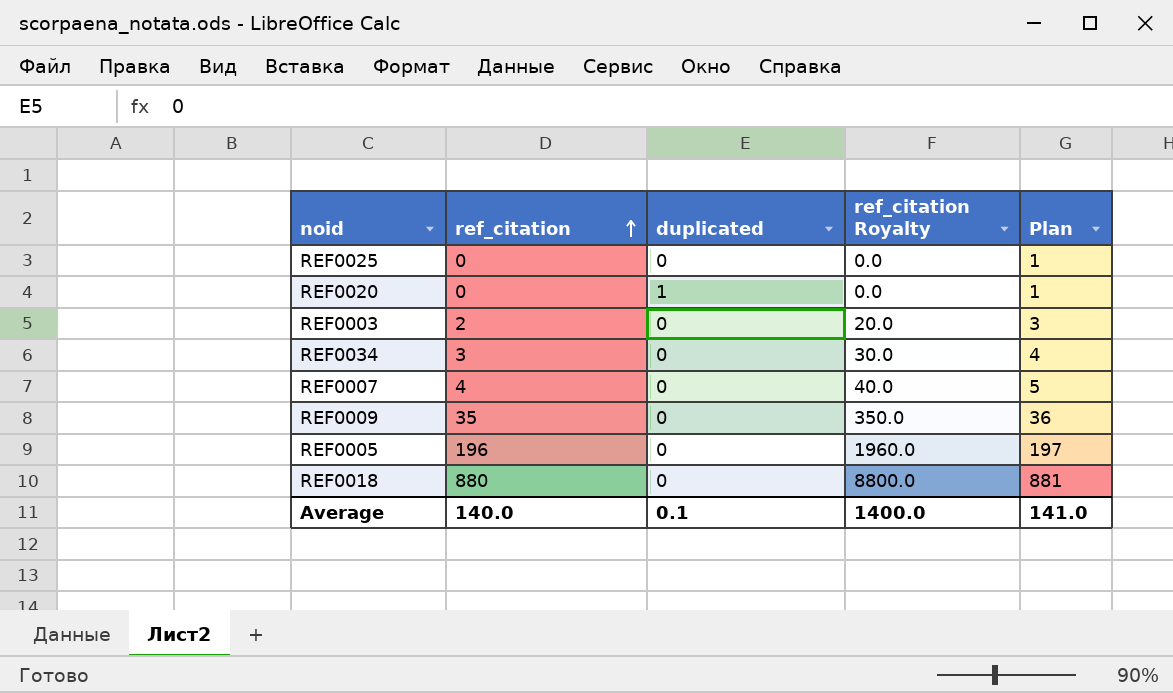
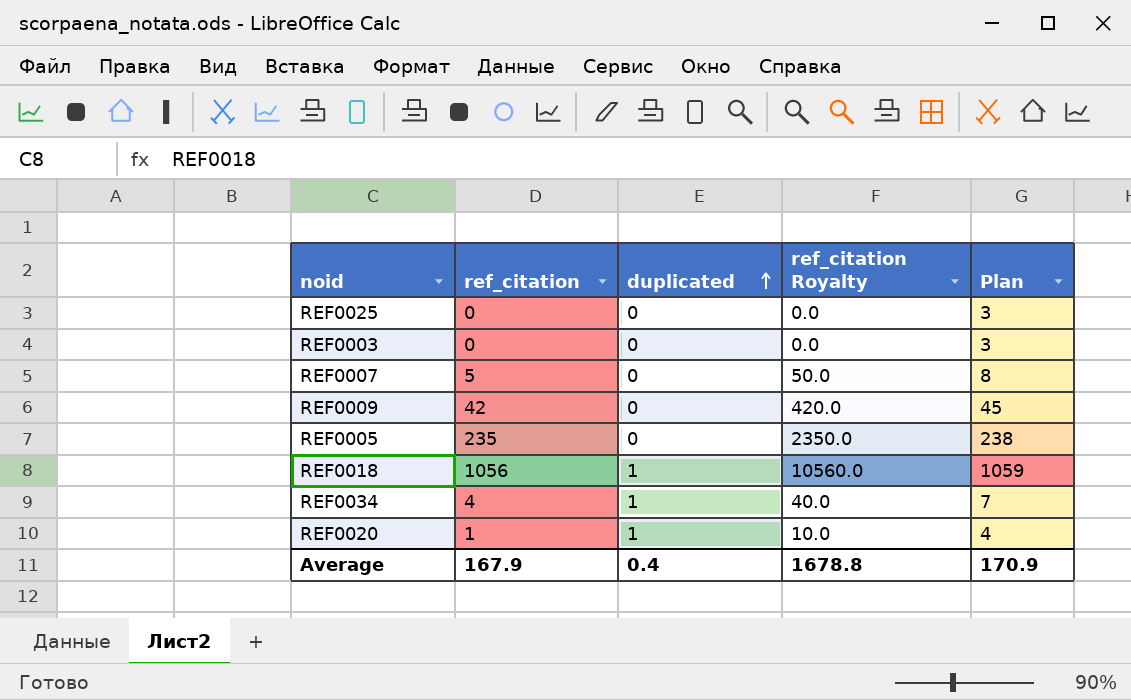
row order: ref_citation ascending -> duplicated ascending
column Plan | formula: [ref_citation] + 1 -> [ref_citation] + 3
REF0003 | ref_citation: 2 -> 0
REF0003 | ref_citation Royalty: 20.0 -> 0.0
REF0007 | ref_citation: 4 -> 5
REF0007 | ref_citation Royalty: 40.0 -> 50.0
REF0009 | ref_citation: 35 -> 42
REF0009 | ref_citation Royalty: 350.0 -> 420.0
REF0005 | ref_citation: 196 -> 235
REF0005 | ref_citation Royalty: 1960.0 -> 2350.0
REF0018 | ref_citation: 880 -> 1056
REF0018 | duplicated: 0 -> 1
REF0018 | ref_citation Royalty: 8800.0 -> 10560.0
REF0034 | ref_citation: 3 -> 4
REF0034 | duplicated: 0 -> 1
REF0034 | ref_citation Royalty: 30.0 -> 40.0
REF0020 | ref_citation: 0 -> 1
REF0020 | ref_citation Royalty: 0.0 -> 10.0
Average | ref_citation: 140.0 -> 167.9
Average | duplicated: 0.1 -> 0.4
Average | ref_citation Royalty: 1400.0 -> 1678.8
Average | Plan: 141.0 -> 170.9

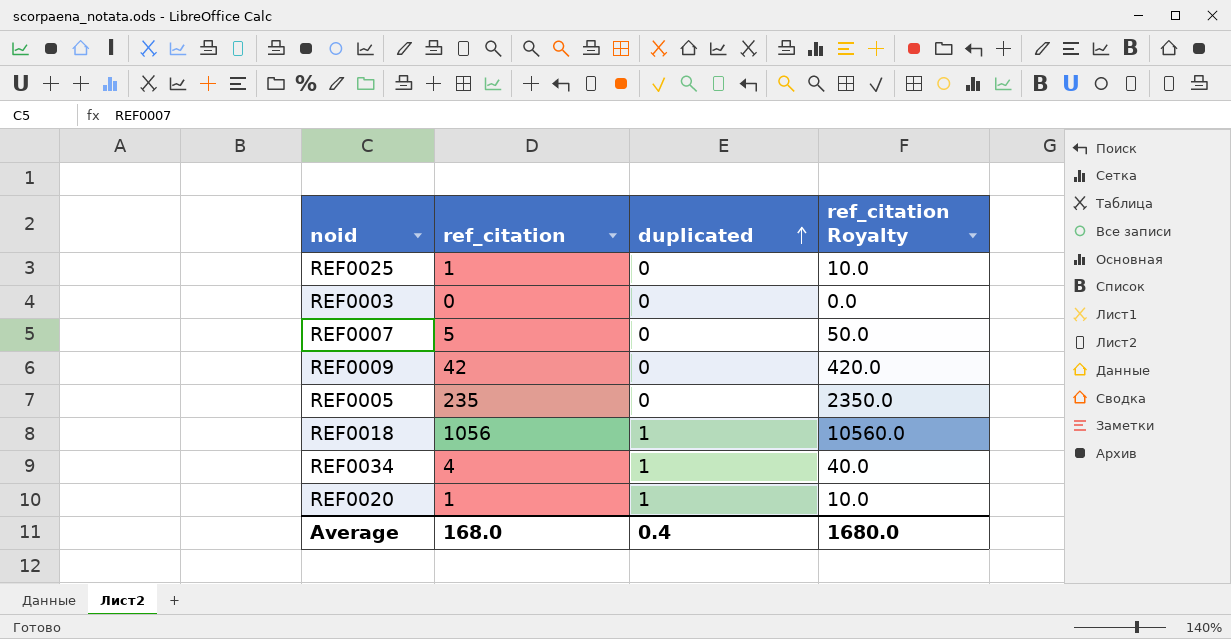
column Plan | formula: [ref_citation] + 3 -> none
REF0025 | ref_citation: 0 -> 1
REF0025 | ref_citation Royalty: 0.0 -> 10.0
Average | ref_citation: 167.9 -> 168.0
Average | ref_citation Royalty: 1678.8 -> 1680.0

